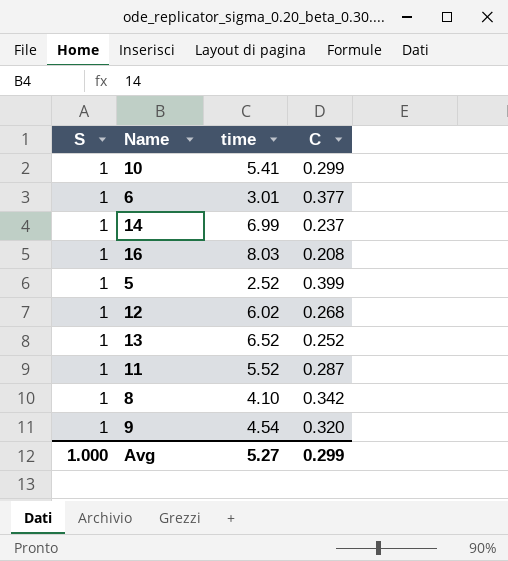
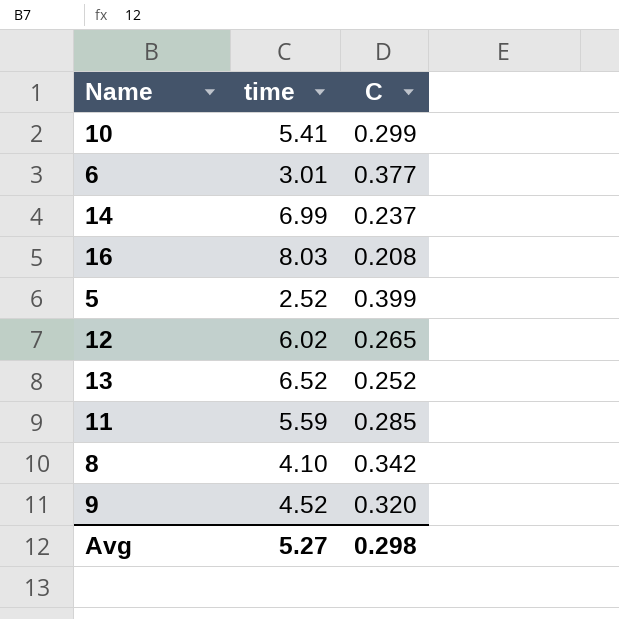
column S | position: 1 -> none
12 | C: 0.268 -> 0.265
11 | time: 5.52 -> 5.59
11 | C: 0.287 -> 0.285
9 | time: 4.54 -> 4.52
Avg | C: 0.299 -> 0.298

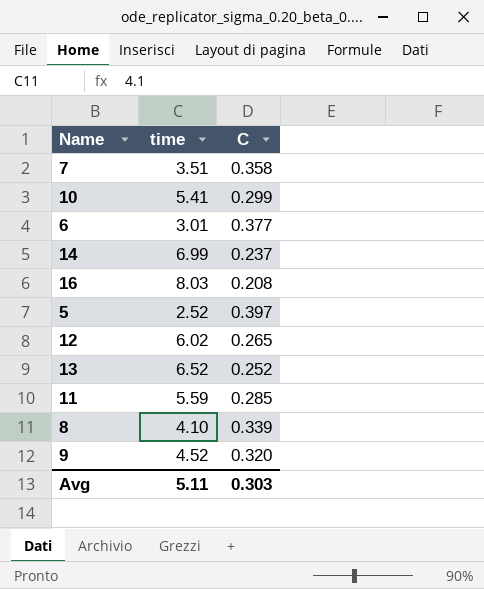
row 7: none -> 3.51 | 0.358
5 | C: 0.399 -> 0.397
8 | C: 0.342 -> 0.339
Avg | time: 5.27 -> 5.11
Avg | C: 0.298 -> 0.303

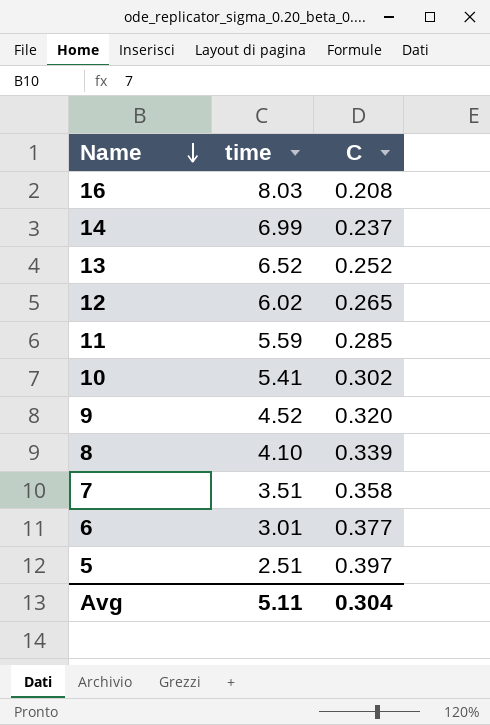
row order: none -> Name descending
10 | C: 0.299 -> 0.302
5 | time: 2.52 -> 2.51
Avg | C: 0.303 -> 0.304

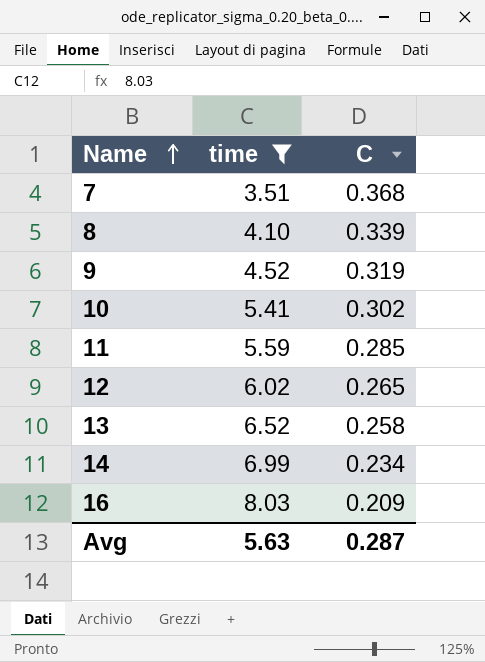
filter: none -> time >= 3.51
row order: Name descending -> Name ascending
7 | C: 0.358 -> 0.368
9 | C: 0.320 -> 0.319
13 | C: 0.252 -> 0.258
14 | C: 0.237 -> 0.234
16 | C: 0.208 -> 0.209
Avg | time: 5.11 -> 5.63
Avg | C: 0.304 -> 0.287

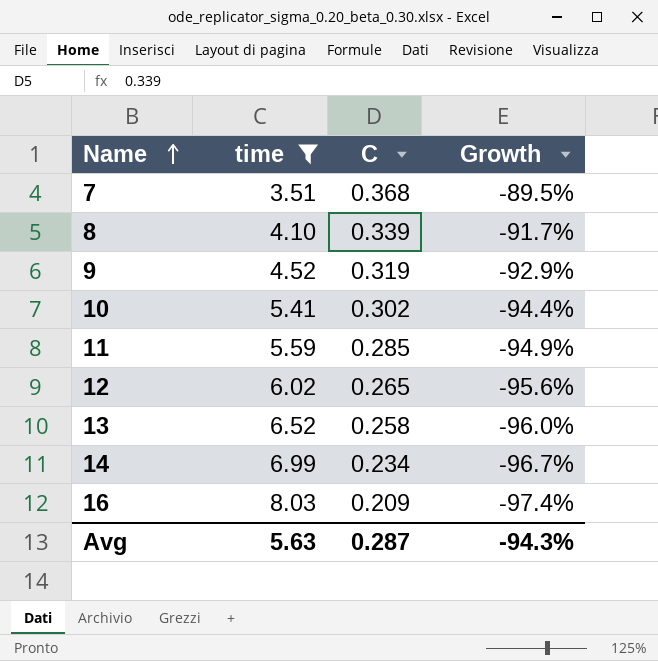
column Growth | formula: none -> ([C] - [time]) / [time]

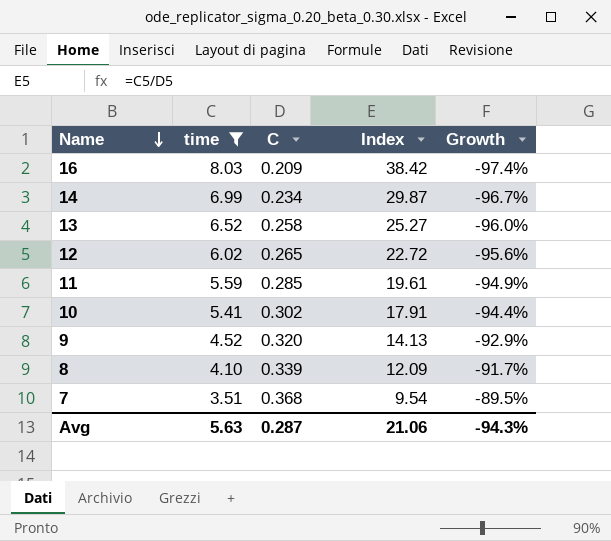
row order: Name ascending -> Name descending
column Index | formula: none -> [time] / [C]
9 | C: 0.319 -> 0.320

